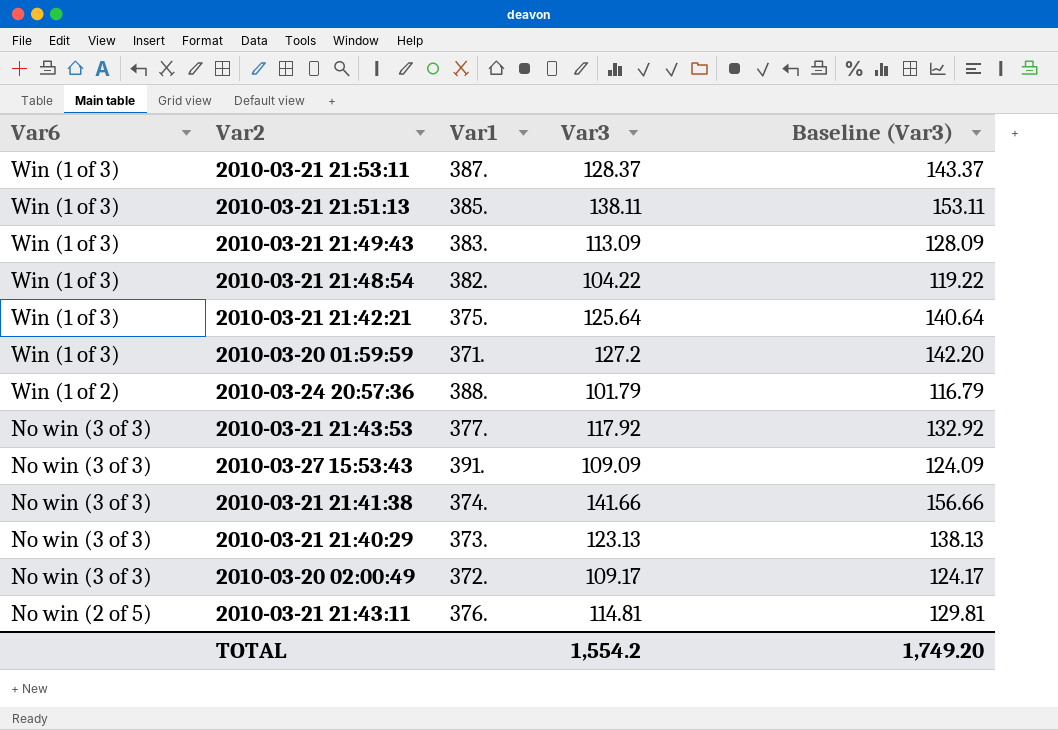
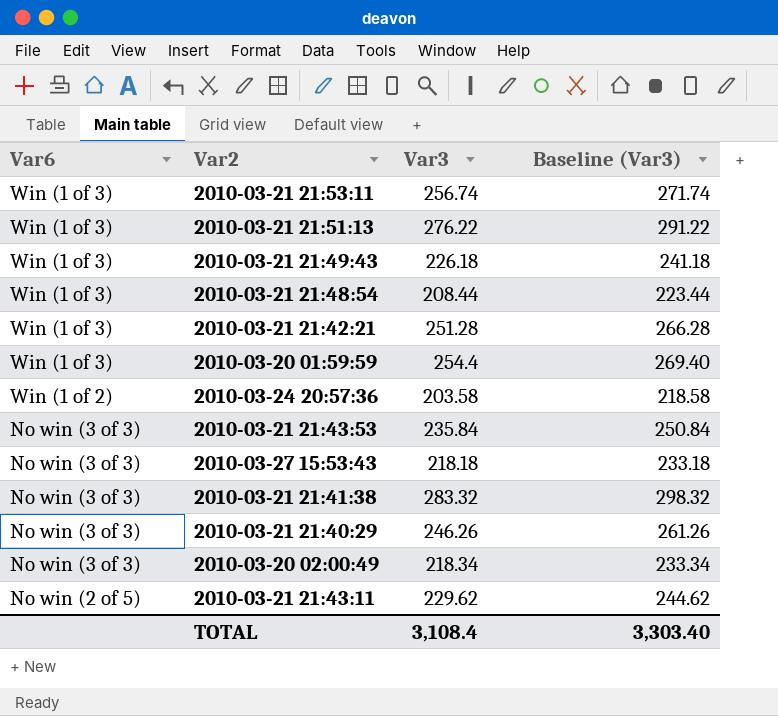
column Var1 | position: 3 -> none
2010-03-21 21:53:11 | Var3: 128.37 -> 256.74
2010-03-21 21:53:11 | Baseline (Var3): 143.37 -> 271.74
2010-03-21 21:51:13 | Var3: 138.11 -> 276.22
2010-03-21 21:51:13 | Baseline (Var3): 153.11 -> 291.22
2010-03-21 21:49:43 | Var3: 113.09 -> 226.18
2010-03-21 21:49:43 | Baseline (Var3): 128.09 -> 241.18
2010-03-21 21:48:54 | Var3: 104.22 -> 208.44
2010-03-21 21:48:54 | Baseline (Var3): 119.22 -> 223.44
2010-03-21 21:42:21 | Var3: 125.64 -> 251.28
2010-03-21 21:42:21 | Baseline (Var3): 140.64 -> 266.28
2010-03-20 01:59:59 | Var3: 127.2 -> 254.4
2010-03-20 01:59:59 | Baseline (Var3): 142.20 -> 269.40
2010-03-24 20:57:36 | Var3: 101.79 -> 203.58
2010-03-24 20:57:36 | Baseline (Var3): 116.79 -> 218.58
2010-03-21 21:43:53 | Var3: 117.92 -> 235.84
2010-03-21 21:43:53 | Baseline (Var3): 132.92 -> 250.84
2010-03-27 15:53:43 | Var3: 109.09 -> 218.18
2010-03-27 15:53:43 | Baseline (Var3): 124.09 -> 233.18
2010-03-21 21:41:38 | Var3: 141.66 -> 283.32
2010-03-21 21:41:38 | Baseline (Var3): 156.66 -> 298.32
2010-03-21 21:40:29 | Var3: 123.13 -> 246.26
2010-03-21 21:40:29 | Baseline (Var3): 138.13 -> 261.26
2010-03-20 02:00:49 | Var3: 109.17 -> 218.34
2010-03-20 02:00:49 | Baseline (Var3): 124.17 -> 233.34
2010-03-21 21:43:11 | Var3: 114.81 -> 229.62
2010-03-21 21:43:11 | Baseline (Var3): 129.81 -> 244.62
TOTAL | Var3: 1,554.2 -> 3,108.4
TOTAL | Baseline (Var3): 1,749.20 -> 3,303.40

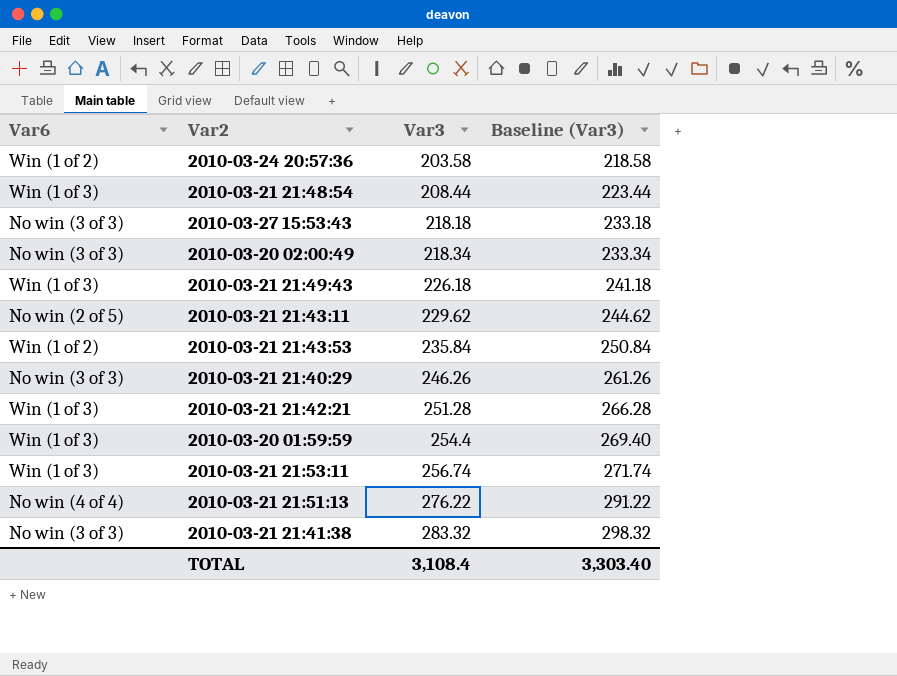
row order: Var6 descending -> Var3 ascending
2010-03-21 21:43:53 | Var6: No win (3 of 3) -> Win (1 of 2)
2010-03-21 21:51:13 | Var6: Win (1 of 3) -> No win (4 of 4)

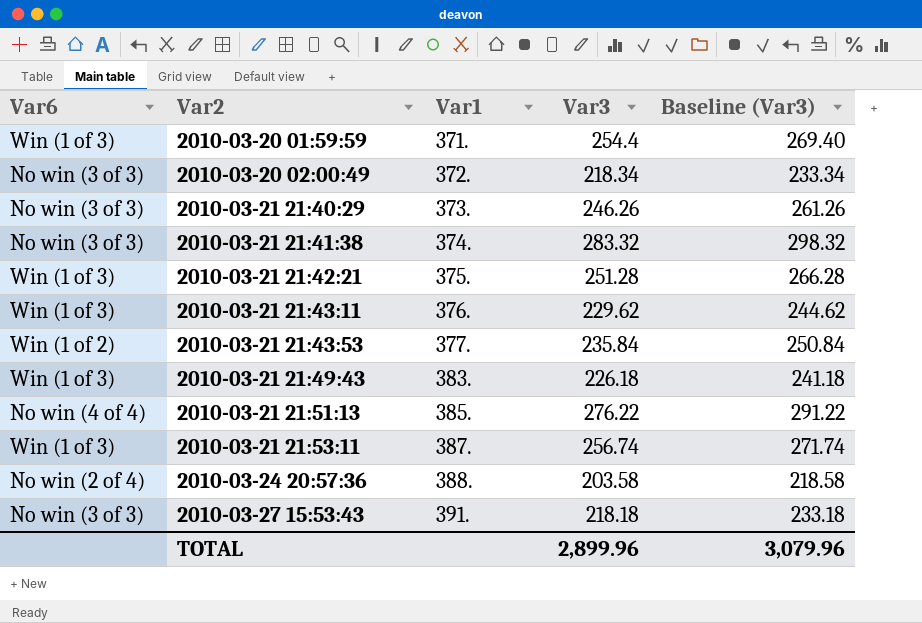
row order: Var3 ascending -> Var2 ascending
column Var1 | position: none -> 3
row 2010-03-21 21:48:54: Win (1 of 3) | 208.44 | 223.44 -> none
2010-03-21 21:43:11 | Var6: No win (2 of 5) -> Win (1 of 3)
2010-03-24 20:57:36 | Var6: Win (1 of 2) -> No win (2 of 4)
TOTAL | Var3: 3,108.4 -> 2,899.96
TOTAL | Baseline (Var3): 3,303.40 -> 3,079.96

